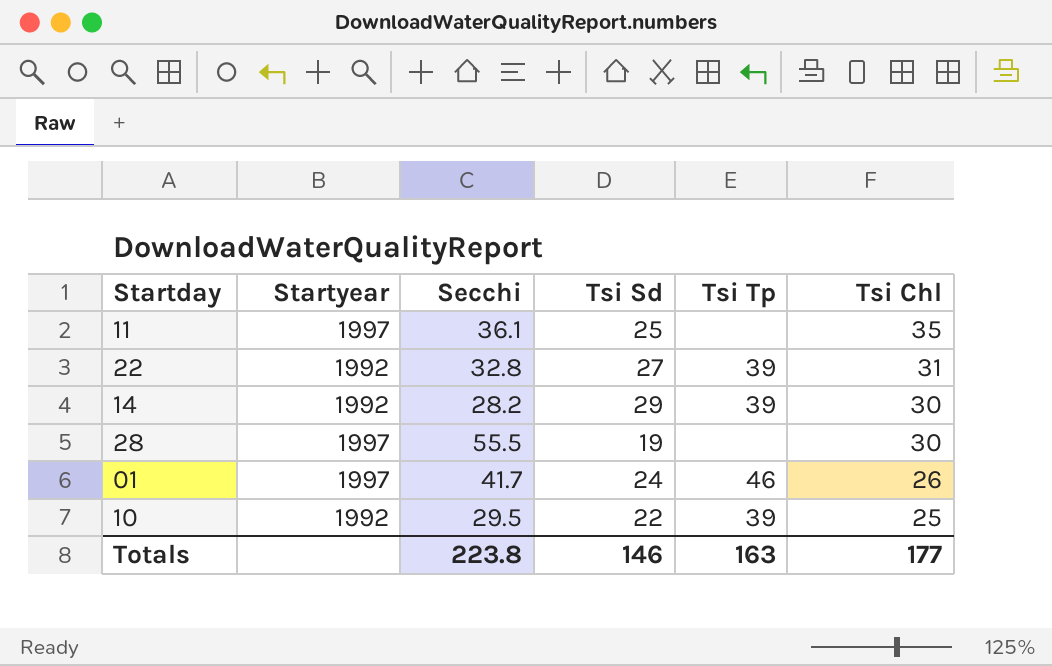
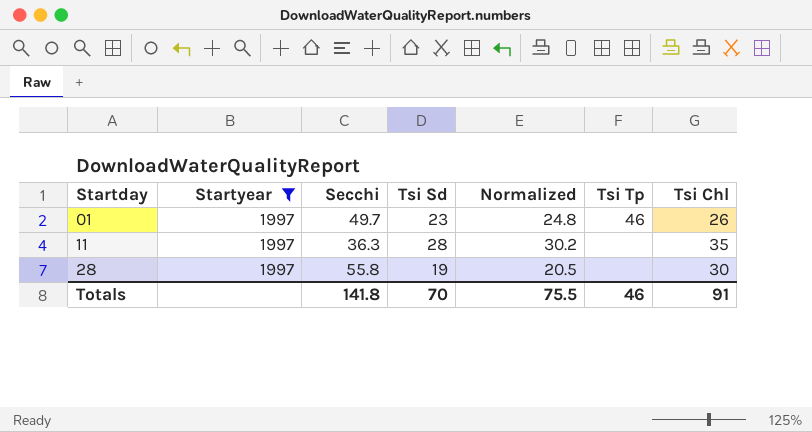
filter: none -> Startyear = 1997
row order: Tsi Chl descending -> Startday ascending
column Normalized | formula: none -> [Tsi Sd] * 1.08
01 | Secchi: 41.7 -> 49.7
01 | Tsi Sd: 24 -> 23
11 | Secchi: 36.1 -> 36.3
11 | Tsi Sd: 25 -> 28
28 | Secchi: 55.5 -> 55.8
Totals | Secchi: 223.8 -> 141.8
Totals | Tsi Sd: 146 -> 70
Totals | Tsi Tp: 163 -> 46
Totals | Tsi Chl: 177 -> 91

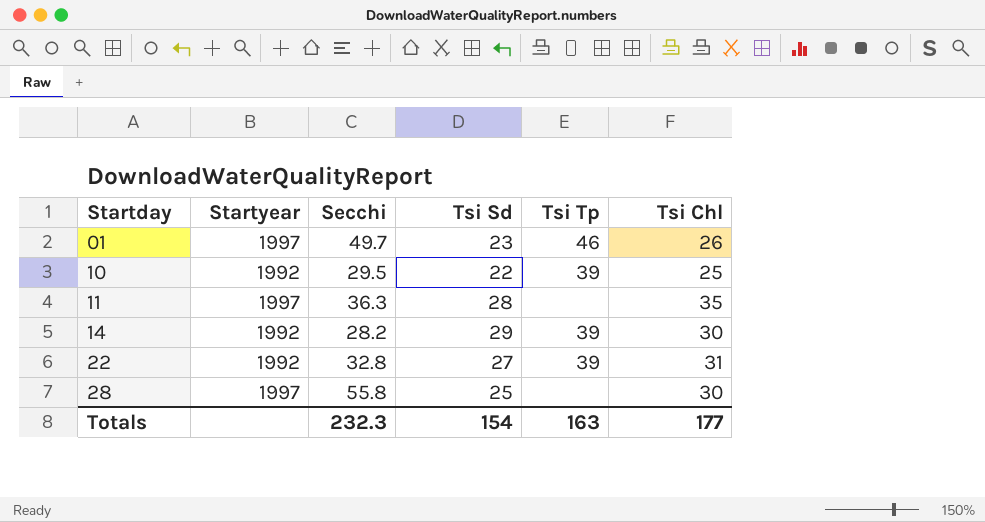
filter: Startyear = 1997 -> none
column Normalized | formula: [Tsi Sd] * 1.08 -> none
28 | Tsi Sd: 19 -> 25
Totals | Secchi: 141.8 -> 232.3
Totals | Tsi Sd: 70 -> 154
Totals | Tsi Tp: 46 -> 163
Totals | Tsi Chl: 91 -> 177

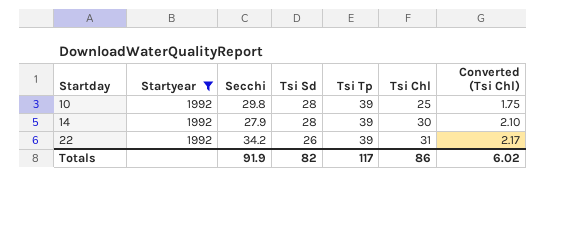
filter: none -> Startyear = 1992
column Converted (Tsi Chl) | formula: none -> [Tsi Chl] * 0.07
10 | Secchi: 29.5 -> 29.8
10 | Tsi Sd: 22 -> 28
14 | Secchi: 28.2 -> 27.9
14 | Tsi Sd: 29 -> 28
22 | Secchi: 32.8 -> 34.2
22 | Tsi Sd: 27 -> 26
Totals | Secchi: 232.3 -> 91.9
Totals | Tsi Sd: 154 -> 82
Totals | Tsi Tp: 163 -> 117
Totals | Tsi Chl: 177 -> 86

